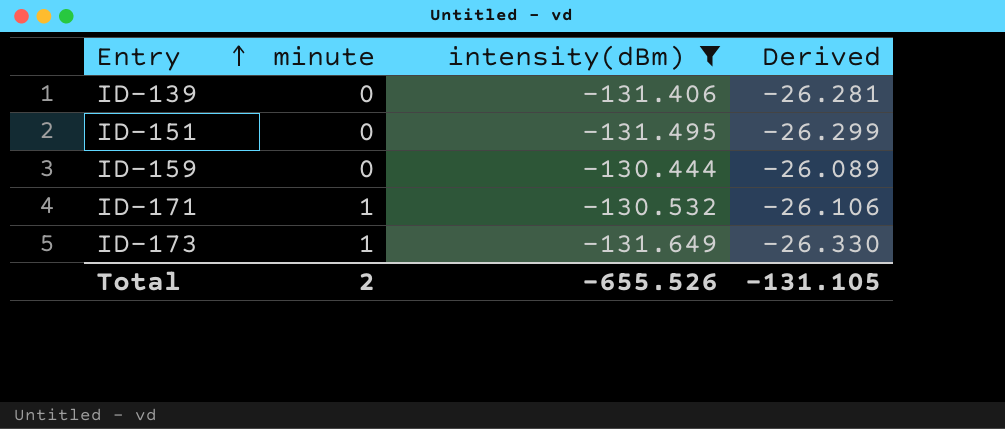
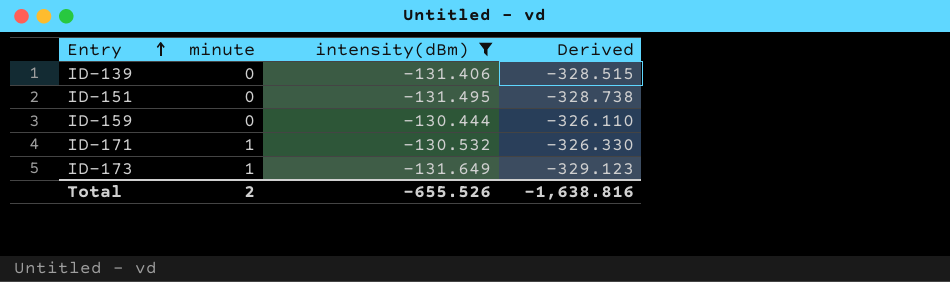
column Derived | formula: [intensity(dBm)] * 0.2 -> [intensity(dBm)] * 2.5
Total | Derived: -131.105 -> -1,638.816

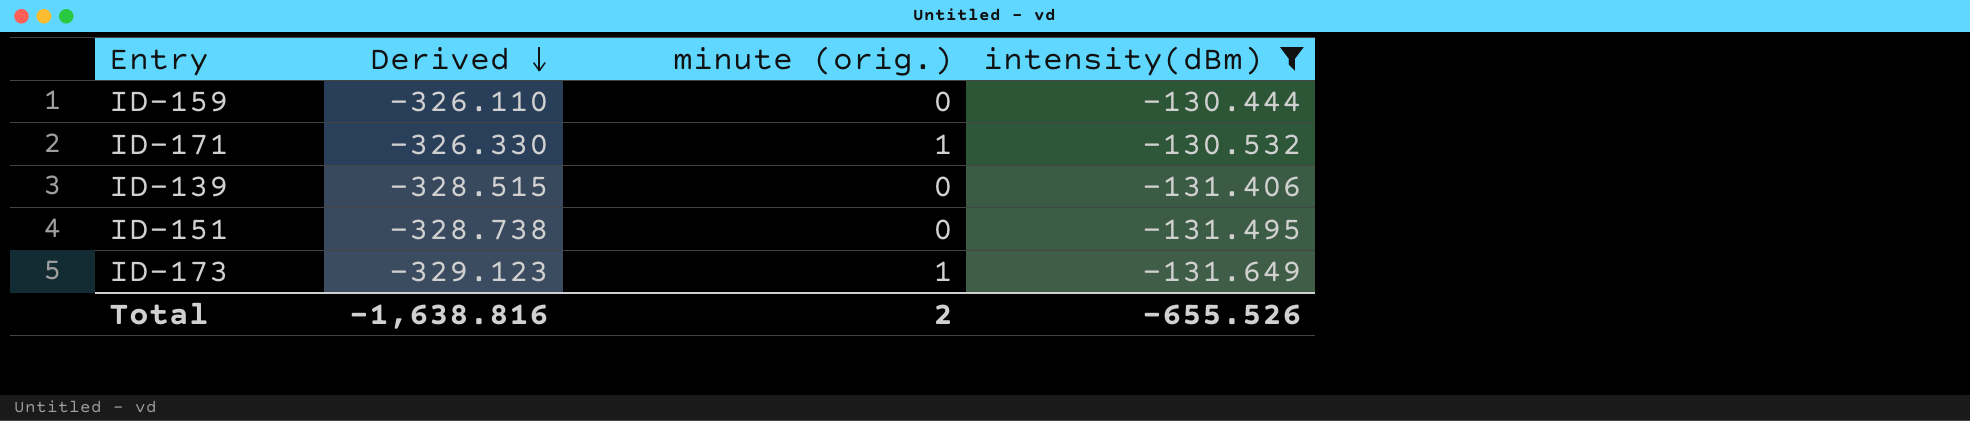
row order: Entry ascending -> Derived descending
column Derived | position: 4 -> 2
column name: minute -> minute (orig.)

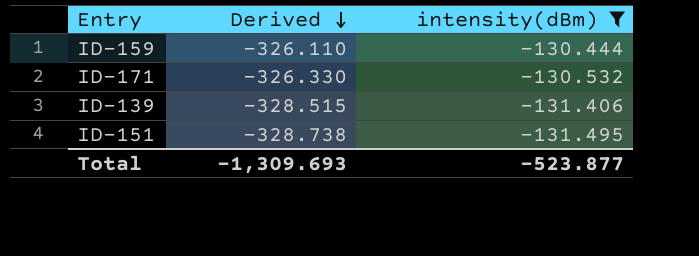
column minute (orig.) | position: 3 -> none
row ID-173: -329.123 | 1 | -131.649 -> none
Total | Derived: -1,638.816 -> -1,309.693
Total | intensity(dBm): -655.526 -> -523.877

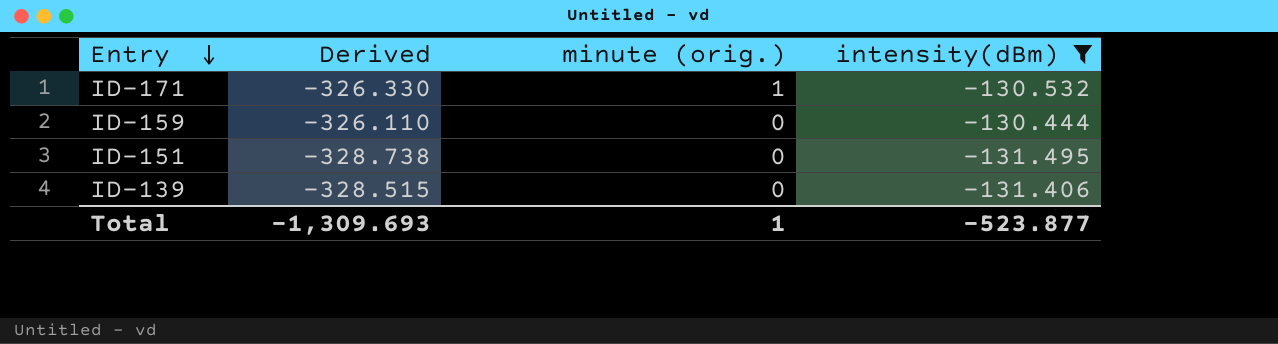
row order: Derived descending -> Entry descending
column minute (orig.) | position: none -> 3

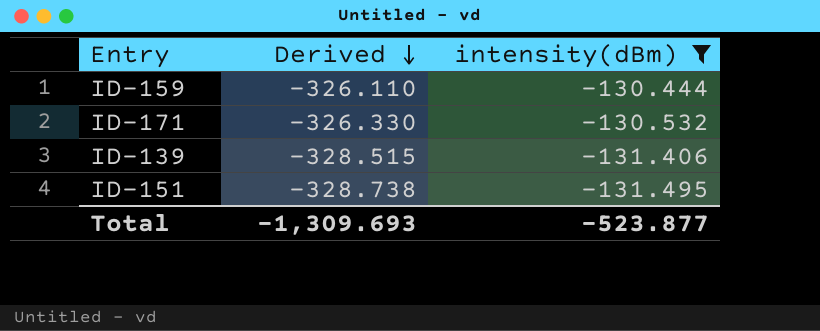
row order: Entry descending -> Derived descending
column minute (orig.) | position: 3 -> none

